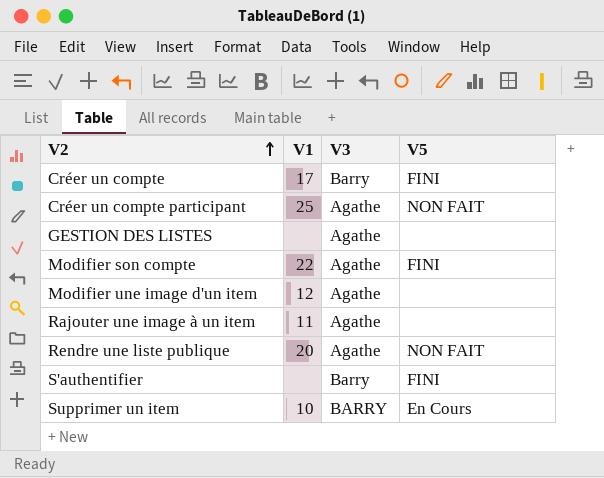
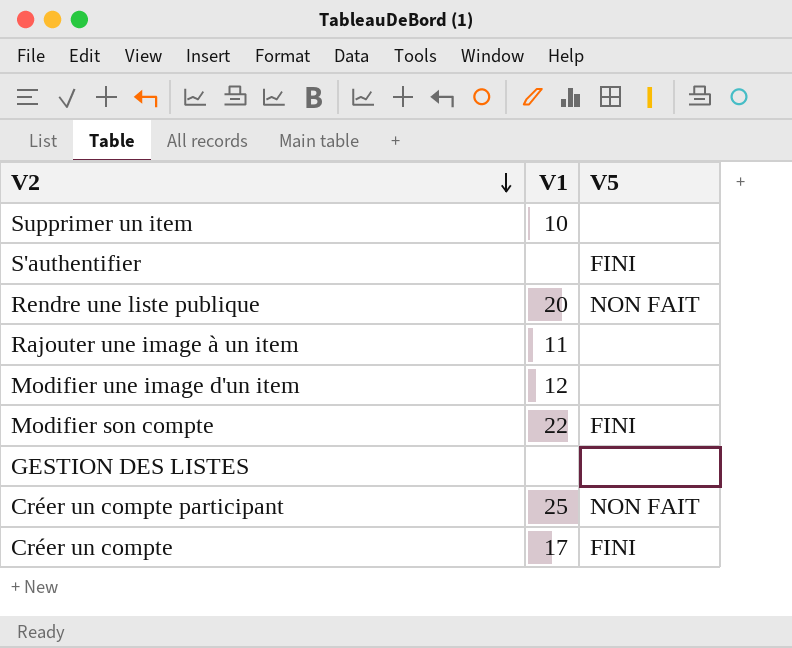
row order: V2 ascending -> V2 descending
column V3 | position: 3 -> none
Supprimer un item | V5: En Cours -> none

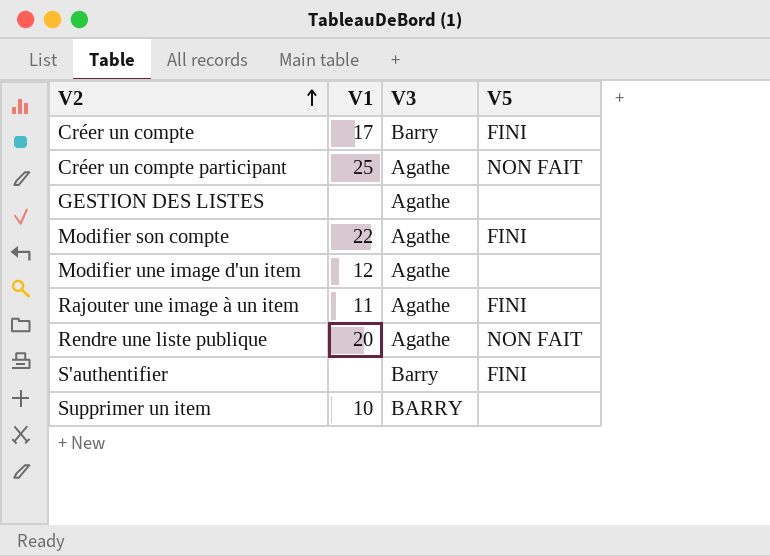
row order: V2 descending -> V2 ascending
column V3 | position: none -> 3
Rajouter une image à un item | V5: none -> FINI

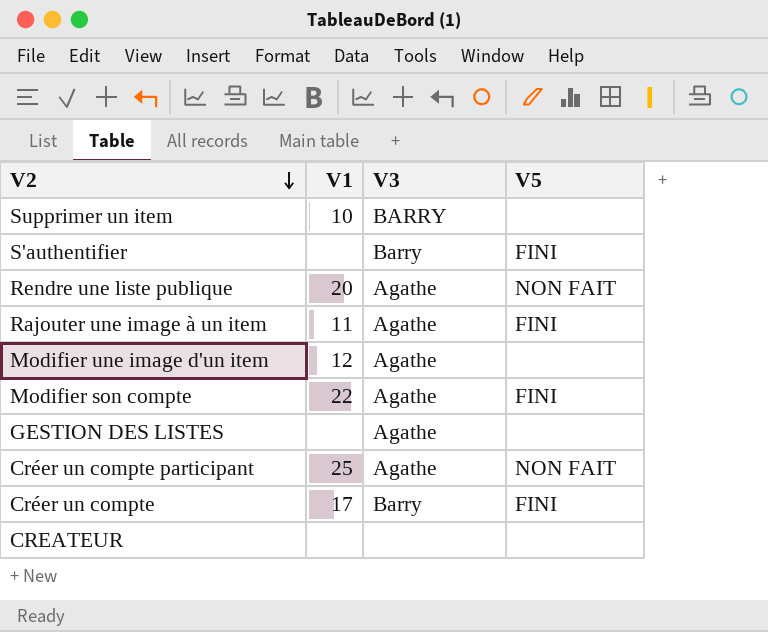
row order: V2 ascending -> V2 descending
row CREATEUR: none -> none | none | none

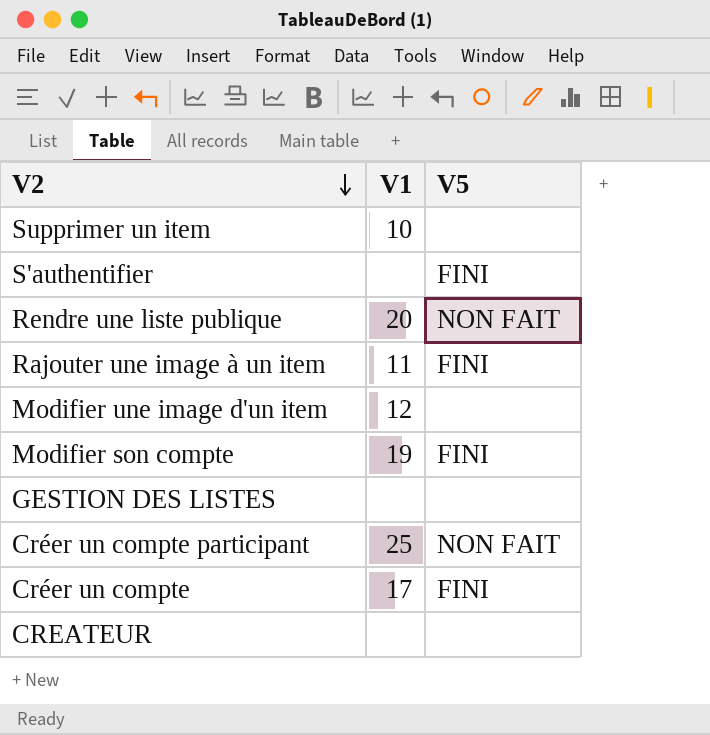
column V3 | position: 3 -> none
Modifier son compte | V1: 22 -> 19

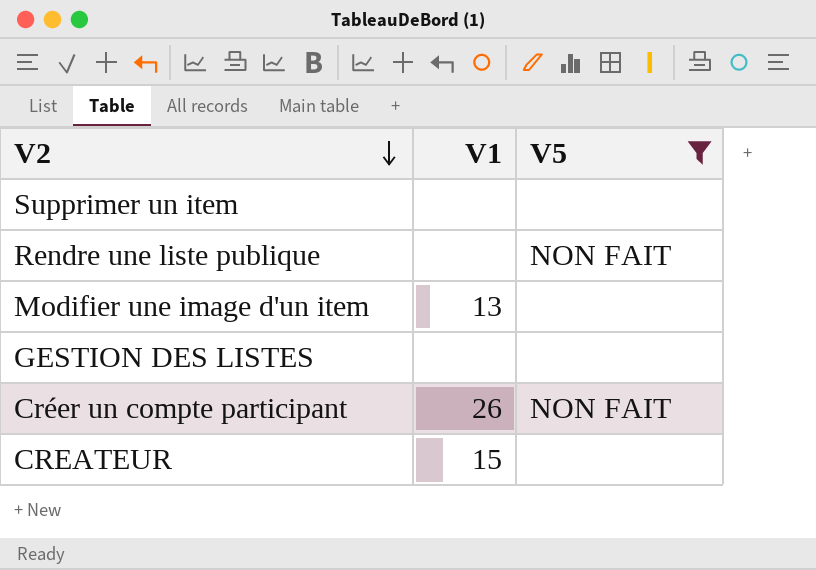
filter: none -> V5 != FINI
Supprimer un item | V1: 10 -> none
Rendre une liste publique | V1: 20 -> none
Modifier une image d'un item | V1: 12 -> 13
Créer un compte participant | V1: 25 -> 26
CREATEUR | V1: none -> 15

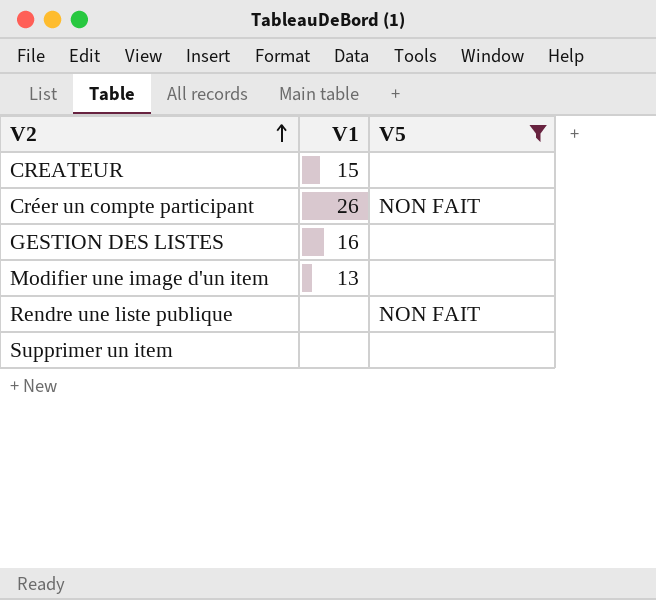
row order: V2 descending -> V2 ascending
GESTION DES LISTES | V1: none -> 16

